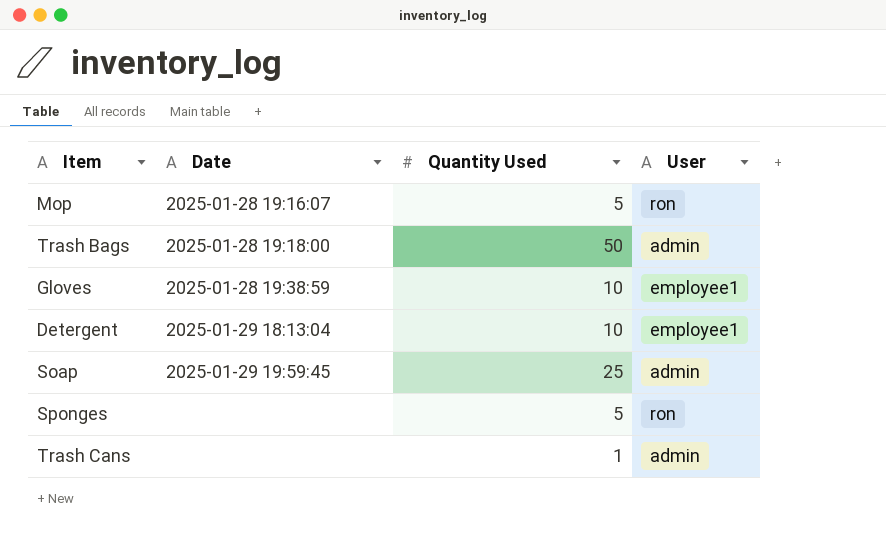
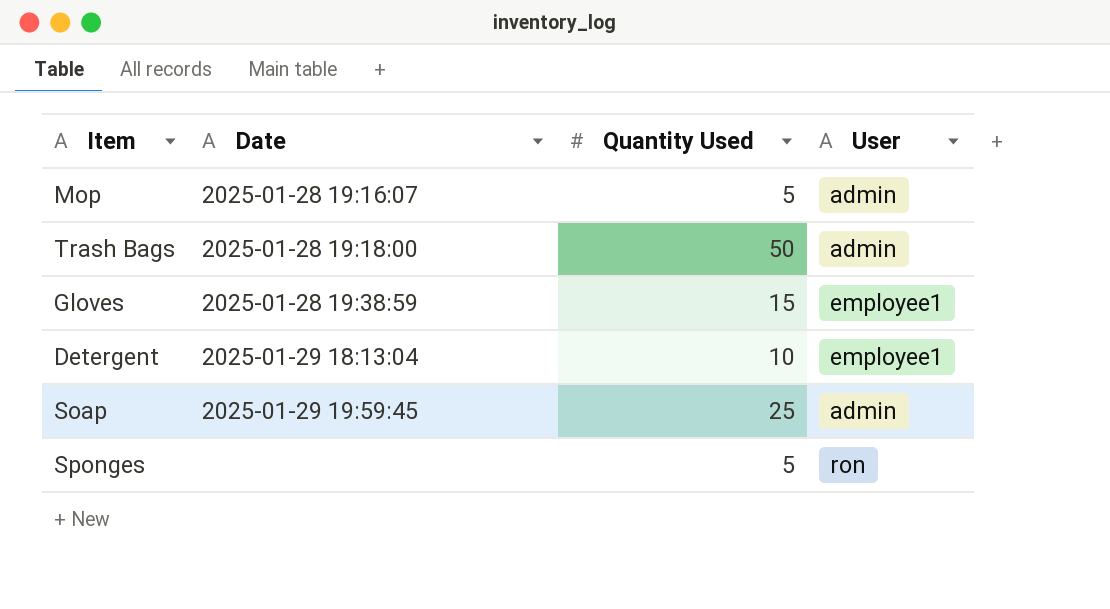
row Trash Cans: none | 1 | admin -> none
Mop | User: ron -> admin
Gloves | Quantity Used: 10 -> 15

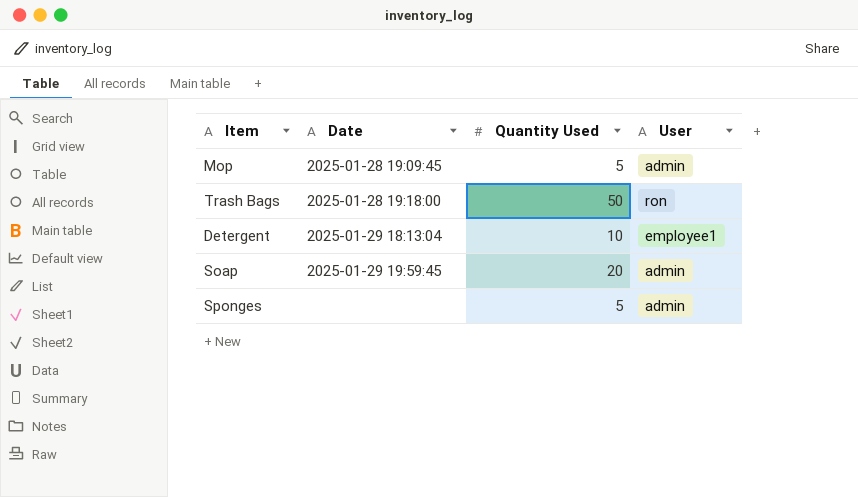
row Gloves: 2025-01-28 19:38:59 | 15 | employee1 -> none
Mop | Date: 2025-01-28 19:16:07 -> 2025-01-28 19:09:45
Trash Bags | User: admin -> ron
Soap | Quantity Used: 25 -> 20
Sponges | User: ron -> admin

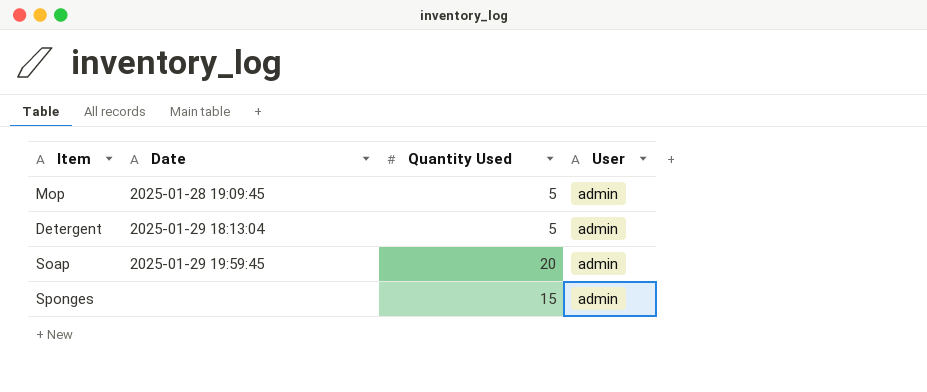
row Trash Bags: 2025-01-28 19:18:00 | 50 | ron -> none
Detergent | Quantity Used: 10 -> 5
Detergent | User: employee1 -> admin
Sponges | Quantity Used: 5 -> 15

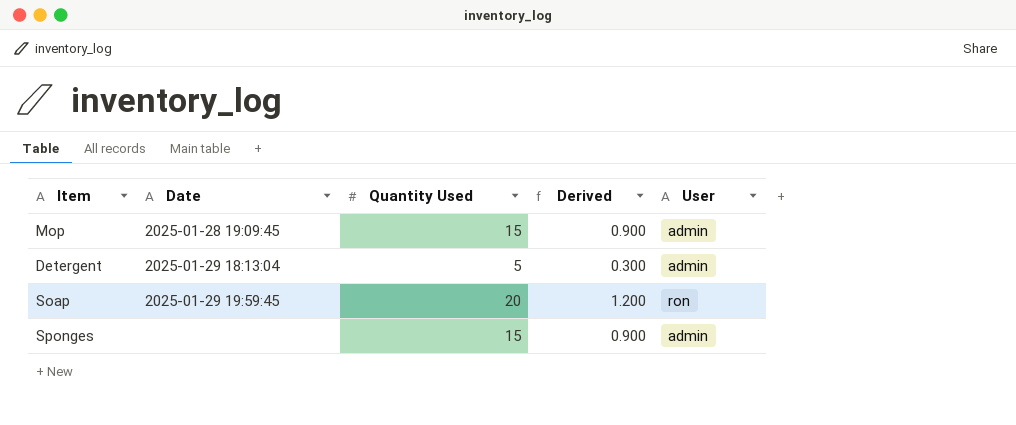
column Derived | formula: none -> [Quantity Used] * 0.06
Mop | Quantity Used: 5 -> 15
Soap | User: admin -> ron

